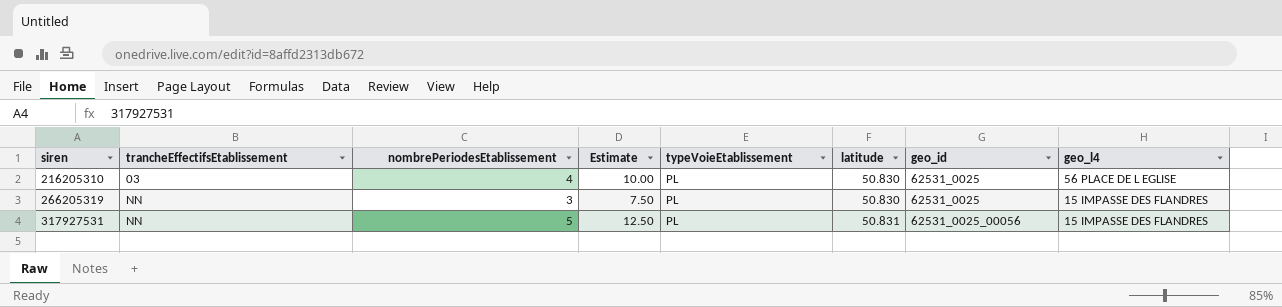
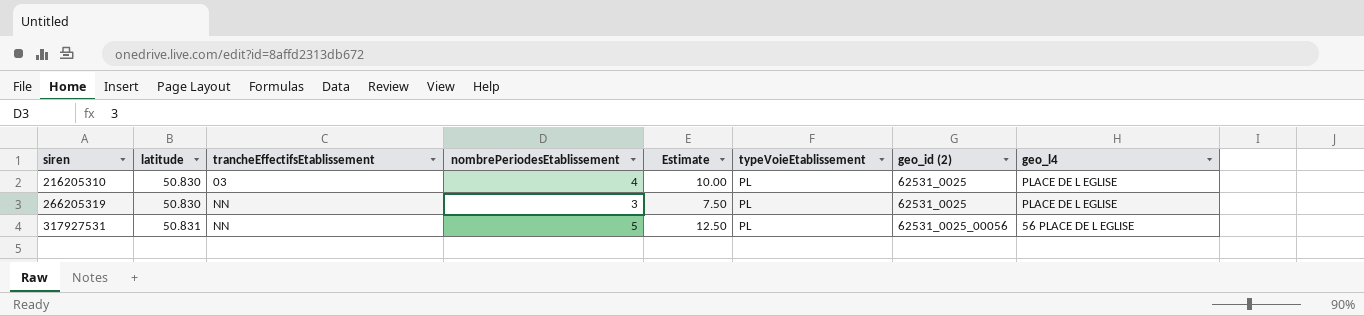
column latitude | position: 6 -> 2
column name: geo_id -> geo_id (2)
216205310 | geo_l4: 56 PLACE DE L EGLISE -> PLACE DE L EGLISE
266205319 | geo_l4: 15 IMPASSE DES FLANDRES -> PLACE DE L EGLISE
317927531 | geo_l4: 15 IMPASSE DES FLANDRES -> 56 PLACE DE L EGLISE

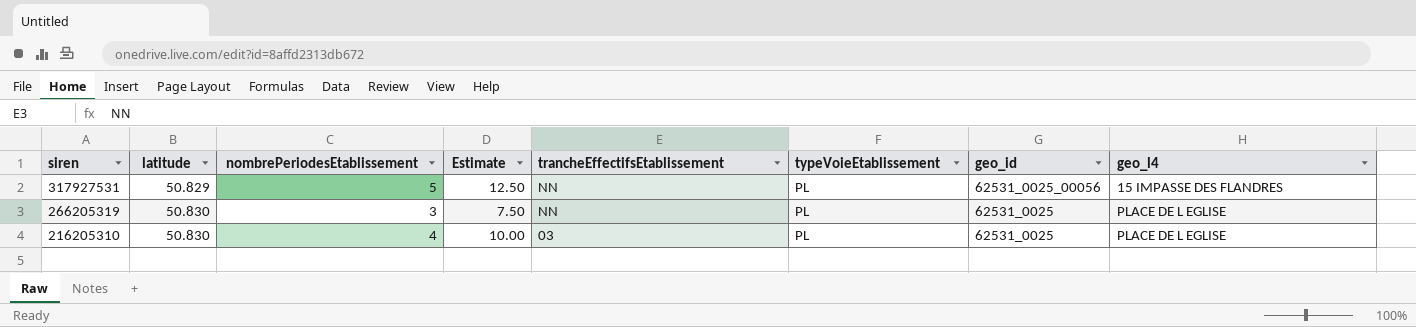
row order: siren ascending -> siren descending
column trancheEffectifsEtablissement | position: 3 -> 5
column name: geo_id (2) -> geo_id
317927531 | latitude: 50.831 -> 50.829
317927531 | geo_l4: 56 PLACE DE L EGLISE -> 15 IMPASSE DES FLANDRES

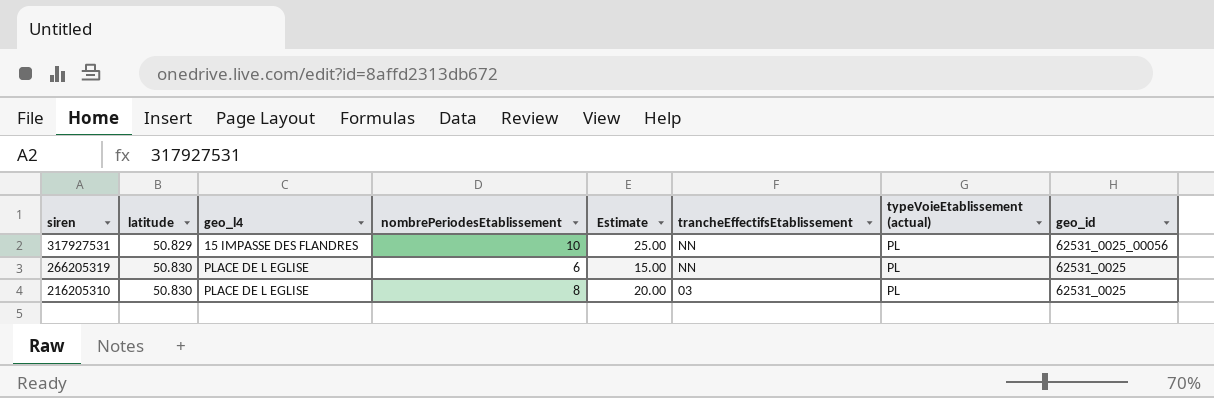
column geo_l4 | position: 8 -> 3
column name: typeVoieEtablissement -> typeVoieEtablissement (actual)
317927531 | nombrePeriodesEtablissement: 5 -> 10
317927531 | Estimate: 12.50 -> 25.00
266205319 | nombrePeriodesEtablissement: 3 -> 6
266205319 | Estimate: 7.50 -> 15.00
216205310 | nombrePeriodesEtablissement: 4 -> 8
216205310 | Estimate: 10.00 -> 20.00

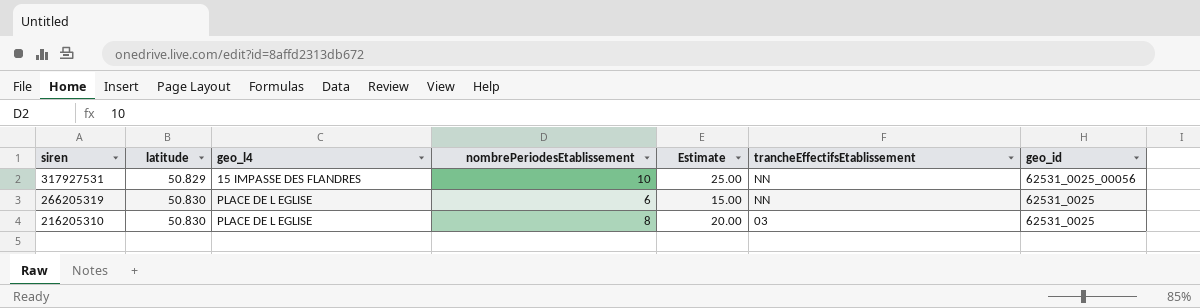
column typeVoieEtablissement (actual) | position: 7 -> none

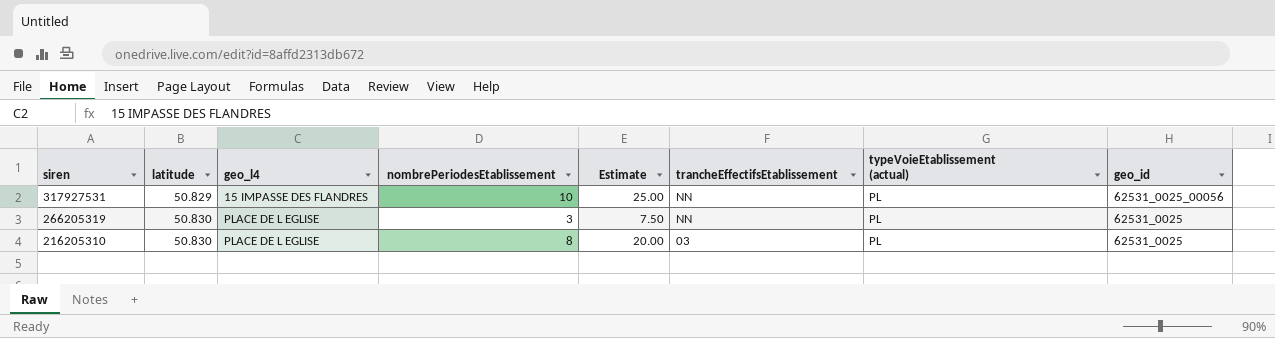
column typeVoieEtablissement (actual) | position: none -> 7
266205319 | nombrePeriodesEtablissement: 6 -> 3
266205319 | Estimate: 15.00 -> 7.50

